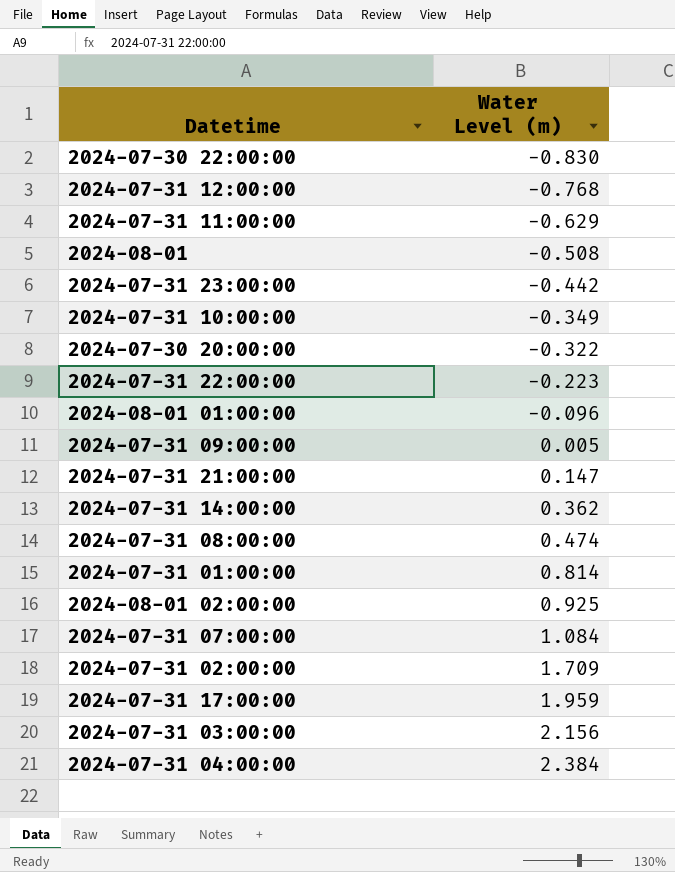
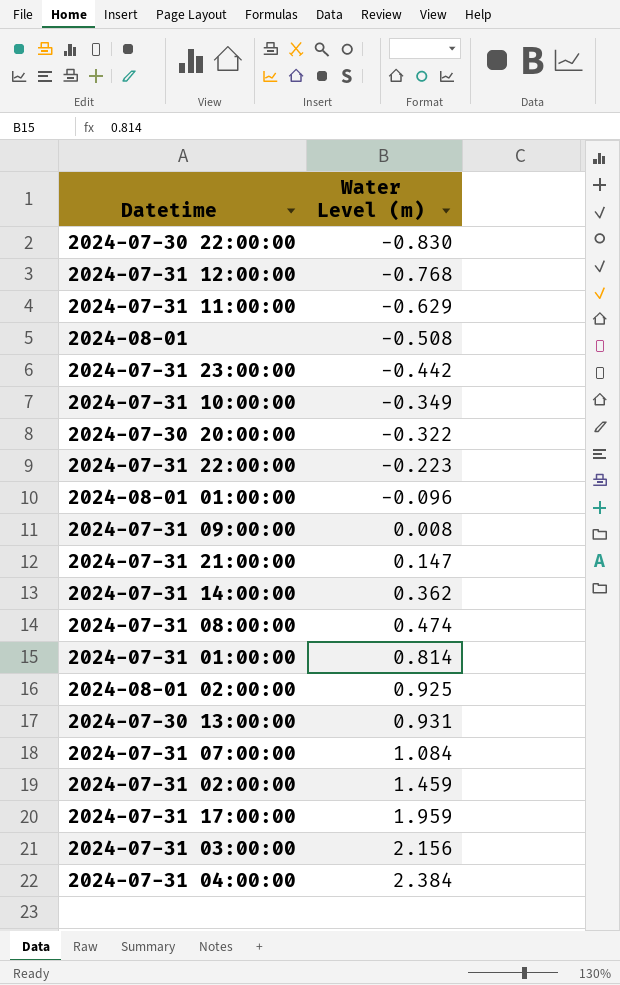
2024-07-31 09:00:00 | Water Level (m): 0.005 -> 0.008
row 2024-07-30 13:00:00: none -> 0.931
2024-07-31 02:00:00 | Water Level (m): 1.709 -> 1.459

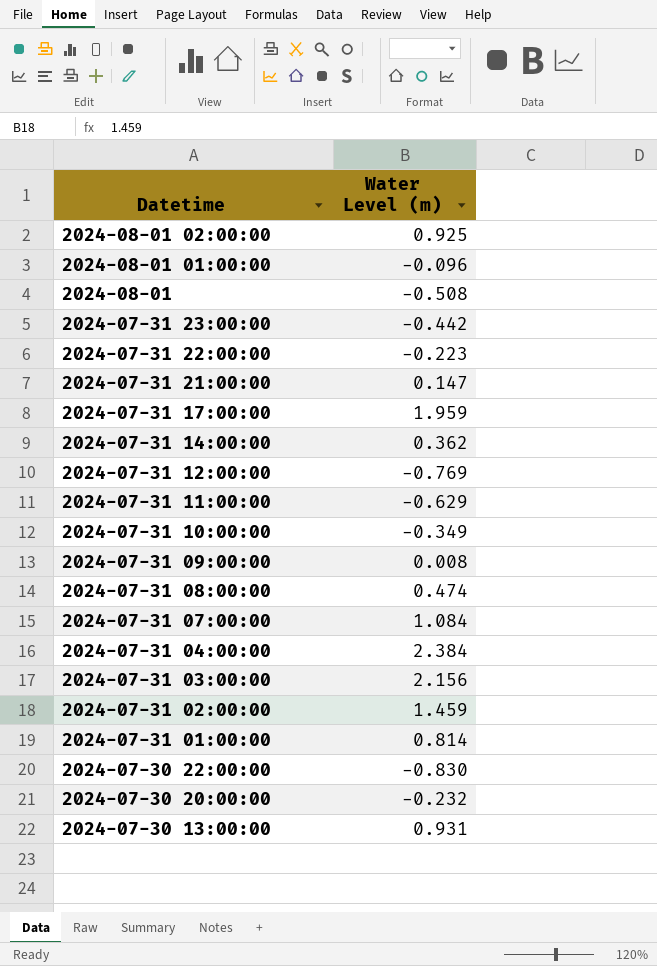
row order: Water Level (m) ascending -> Datetime descending
2024-07-31 12:00:00 | Water Level (m): -0.768 -> -0.769
2024-07-30 20:00:00 | Water Level (m): -0.322 -> -0.232

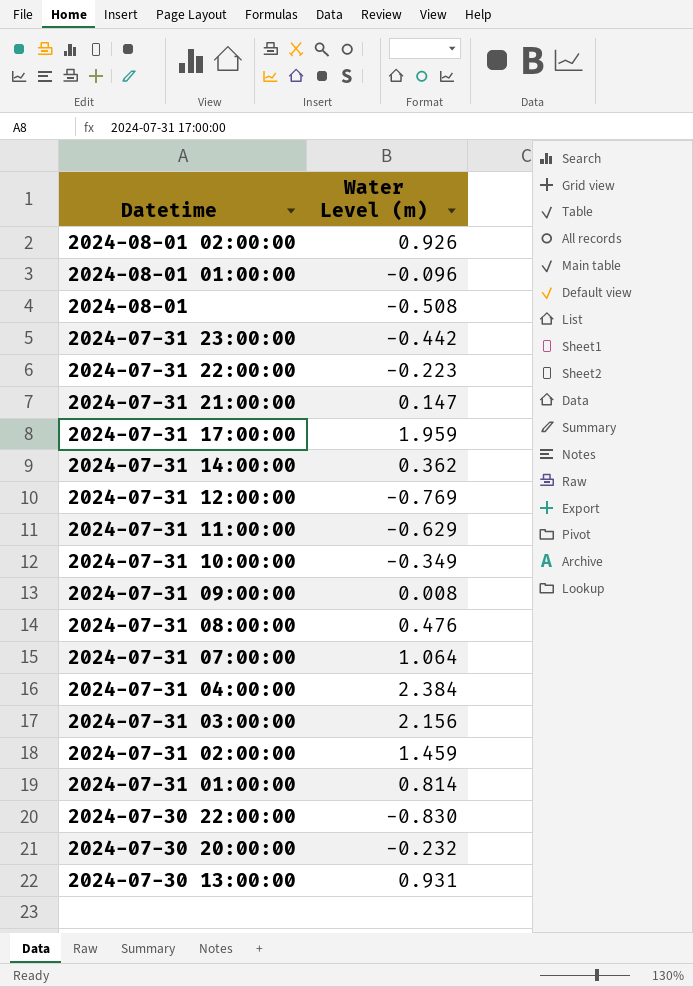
2024-08-01 02:00:00 | Water Level (m): 0.925 -> 0.926
2024-07-31 08:00:00 | Water Level (m): 0.474 -> 0.476
2024-07-31 07:00:00 | Water Level (m): 1.084 -> 1.064

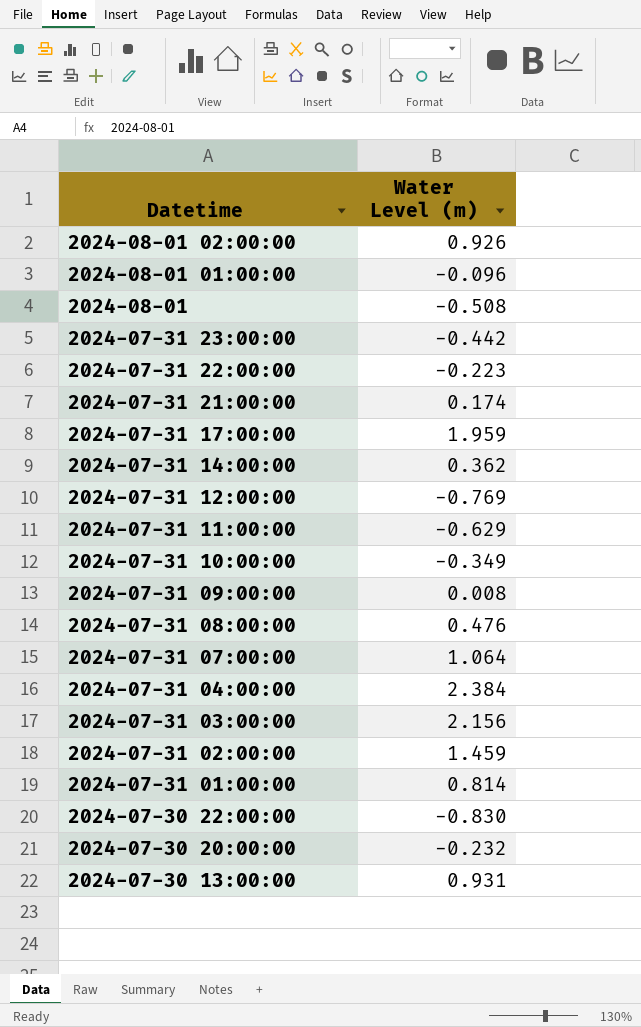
2024-07-31 21:00:00 | Water Level (m): 0.147 -> 0.174

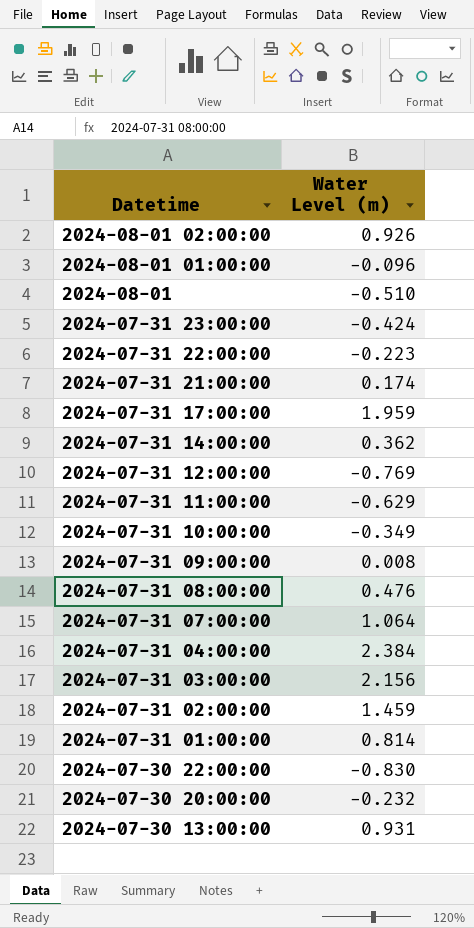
2024-08-01 | Water Level (m): -0.508 -> -0.510
2024-07-31 23:00:00 | Water Level (m): -0.442 -> -0.424

